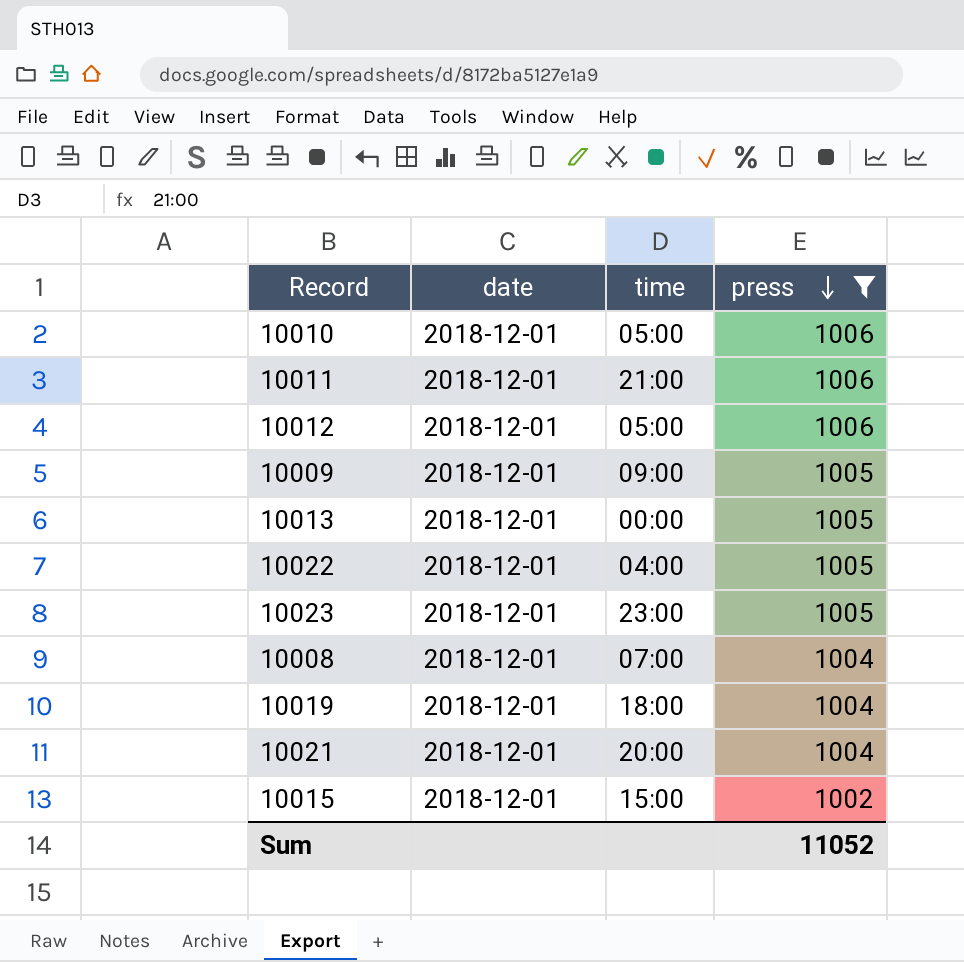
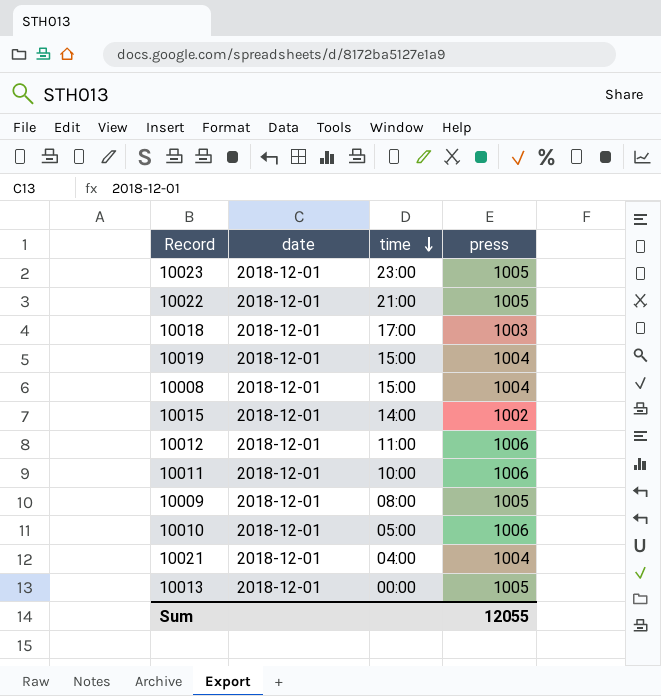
filter: press != 1003 -> none
row order: press descending -> time descending
10022 | time: 04:00 -> 21:00
10019 | time: 18:00 -> 15:00
10008 | time: 07:00 -> 15:00
10015 | time: 15:00 -> 14:00
10012 | time: 05:00 -> 11:00
10011 | time: 21:00 -> 10:00
10009 | time: 09:00 -> 08:00
10021 | time: 20:00 -> 04:00
Sum | press: 11052 -> 12055

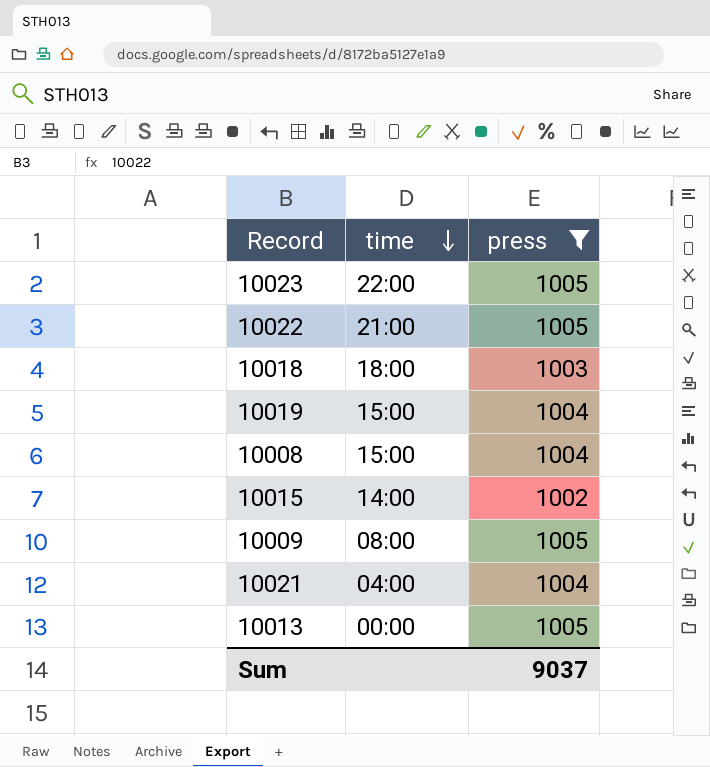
filter: none -> press != 1006
column date | position: 2 -> none
10023 | time: 23:00 -> 22:00
10018 | time: 17:00 -> 18:00
Sum | press: 12055 -> 9037

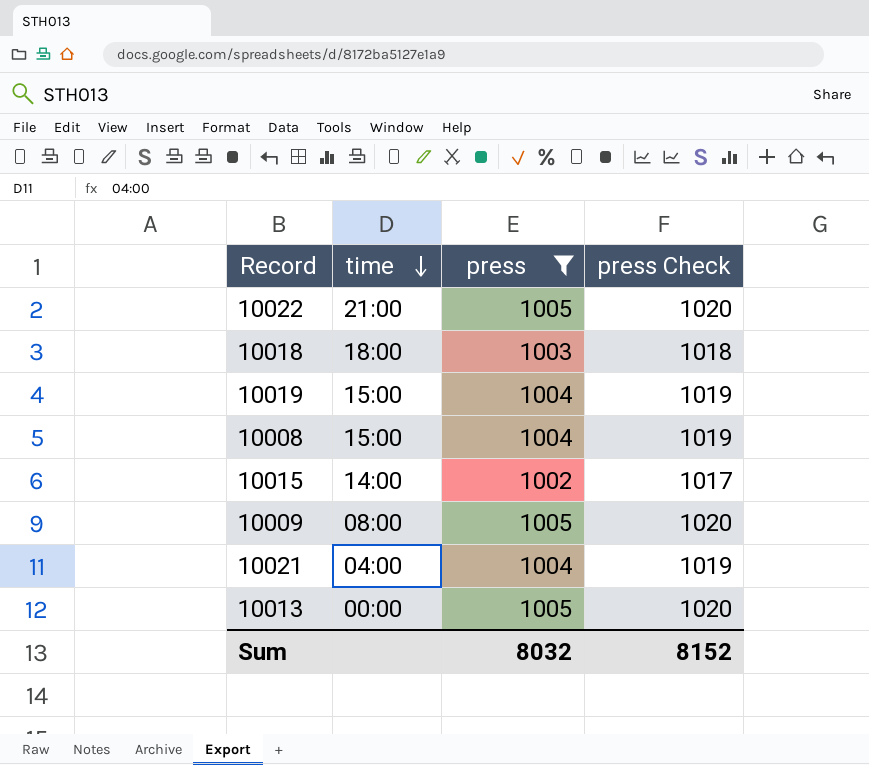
column press Check | formula: none -> [press] + 15
row 10023: 22:00 | 1005 -> none
Sum | press: 9037 -> 8032

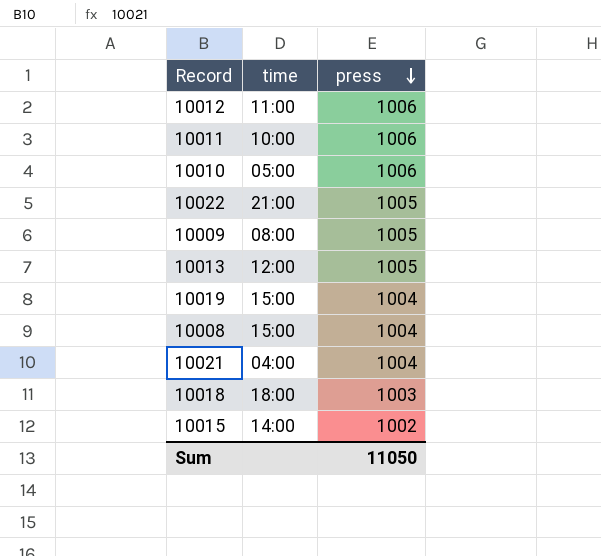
filter: press != 1006 -> none
row order: time descending -> press descending
column press Check | formula: [press] + 15 -> none
10013 | time: 00:00 -> 12:00
Sum | press: 8032 -> 11050

